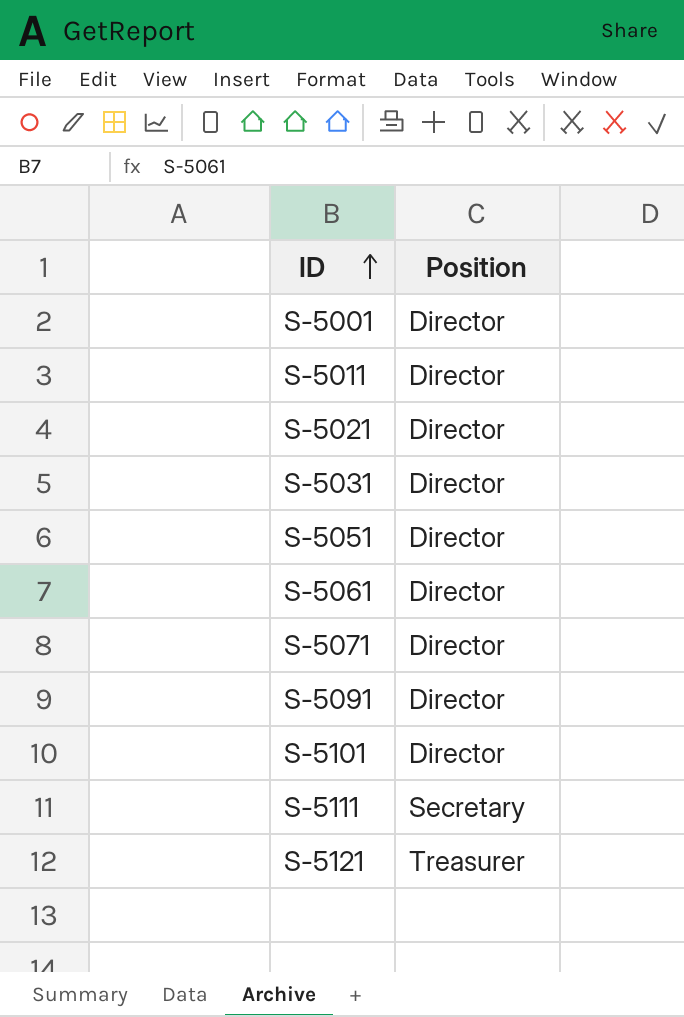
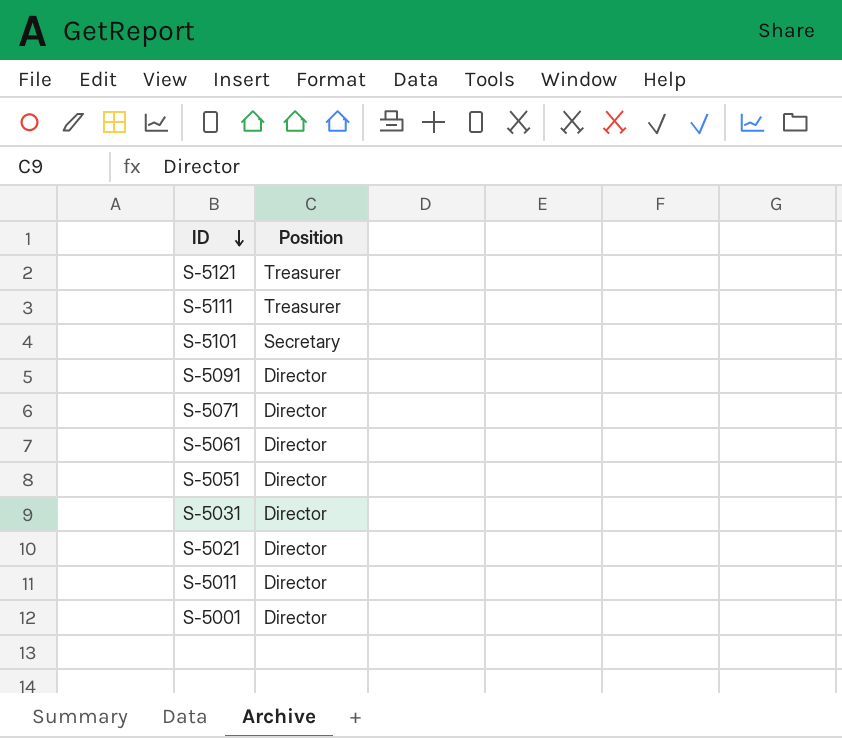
row order: ID ascending -> ID descending
S-5111 | Position: Secretary -> Treasurer
S-5101 | Position: Director -> Secretary

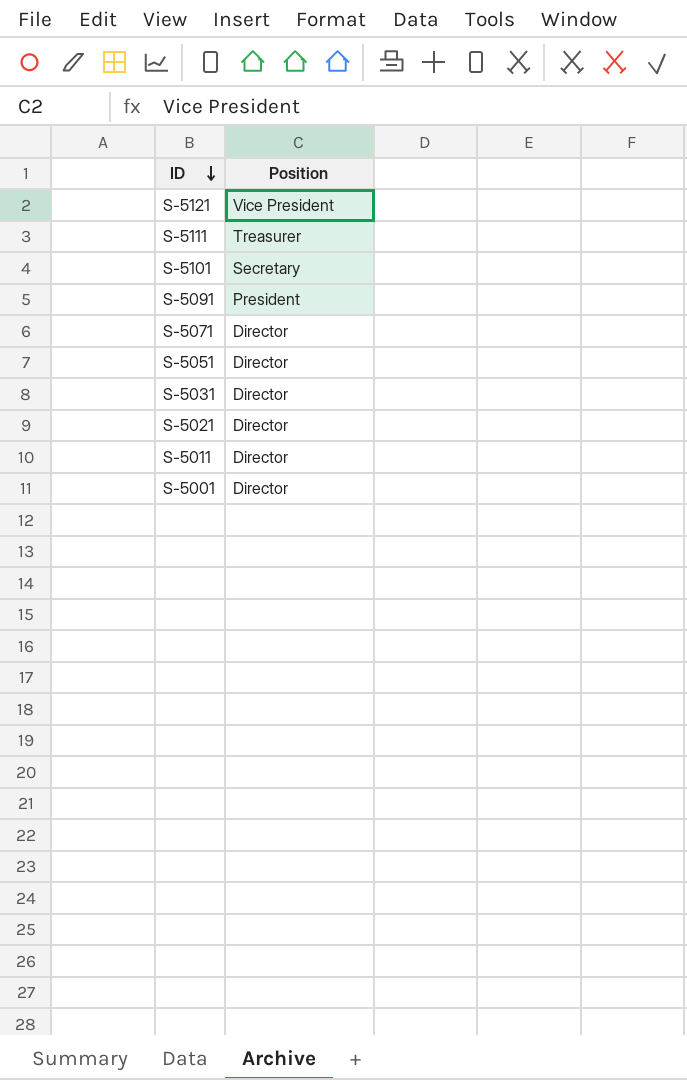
row S-5061: Director -> none
S-5121 | Position: Treasurer -> Vice President
S-5091 | Position: Director -> President

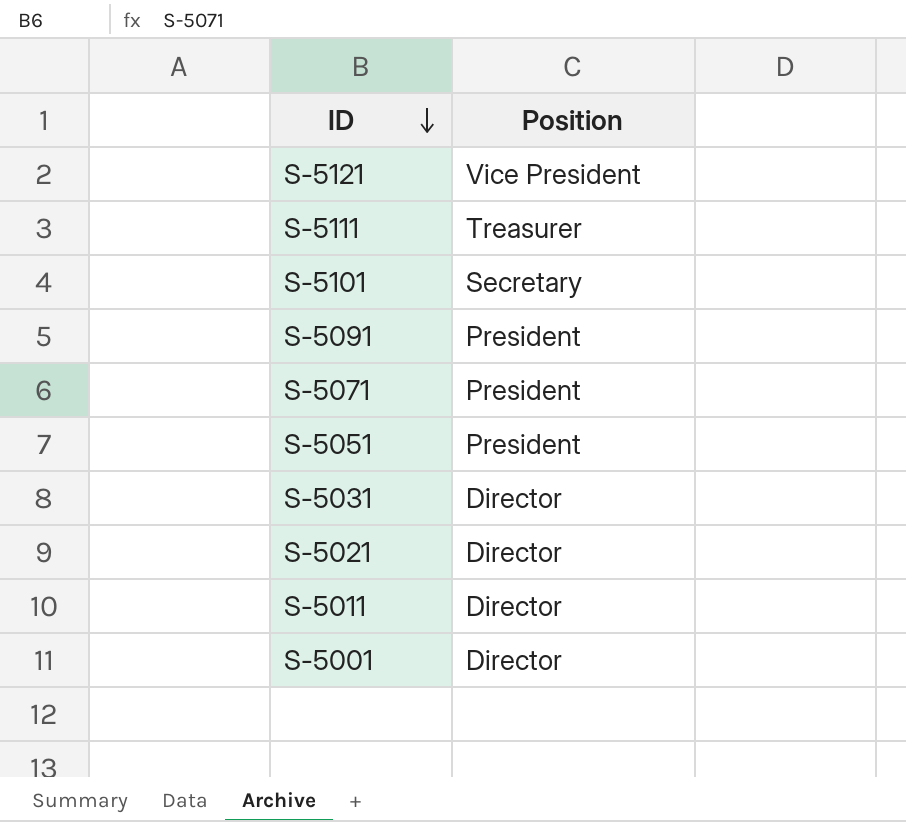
S-5071 | Position: Director -> President
S-5051 | Position: Director -> President

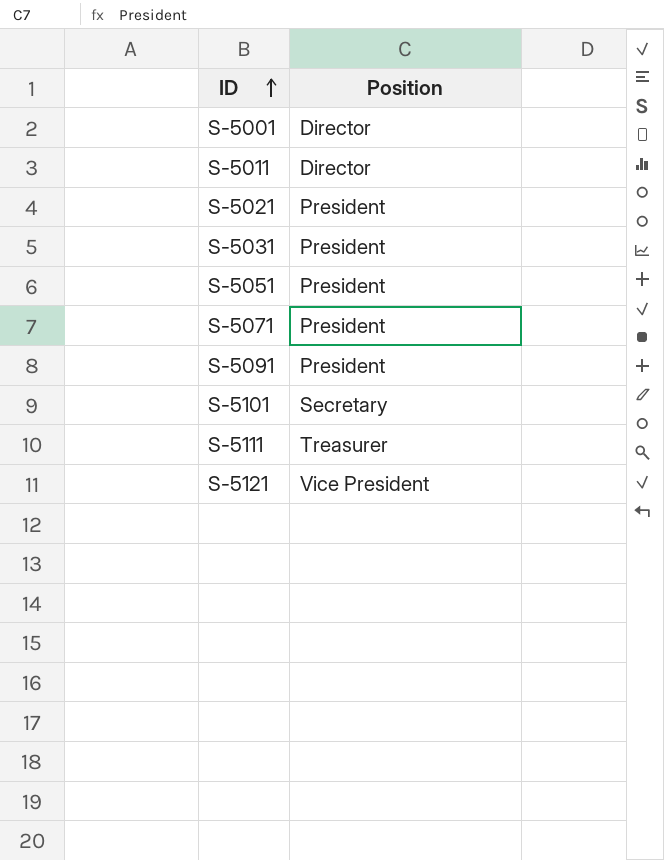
row order: ID descending -> ID ascending
S-5021 | Position: Director -> President
S-5031 | Position: Director -> President

